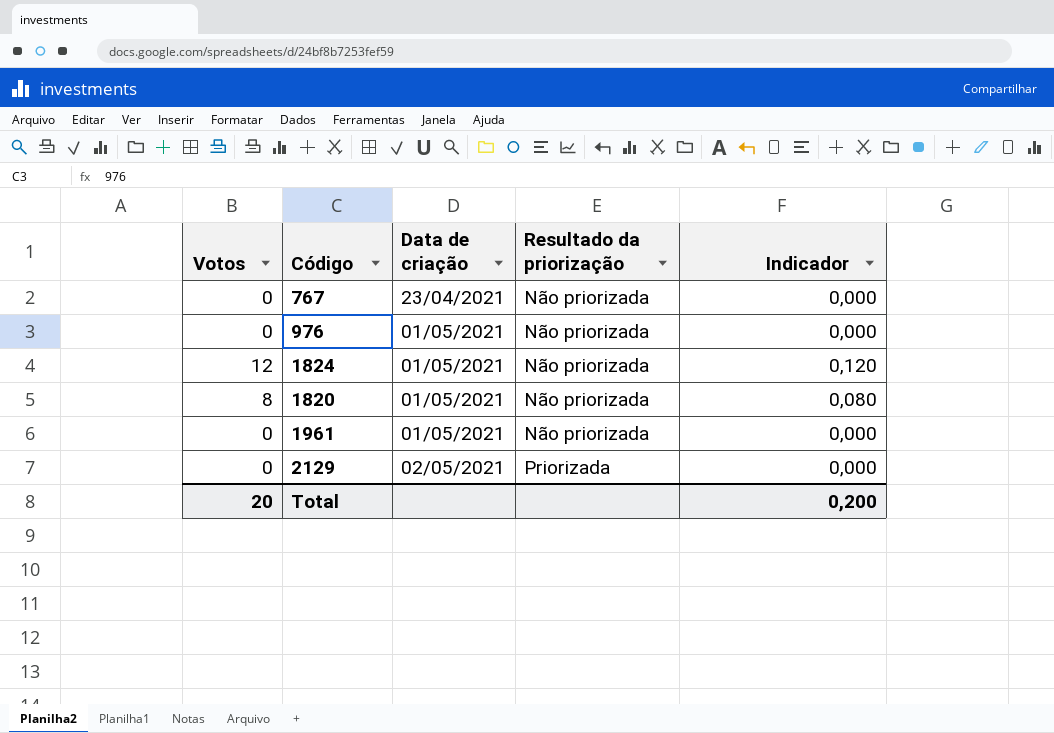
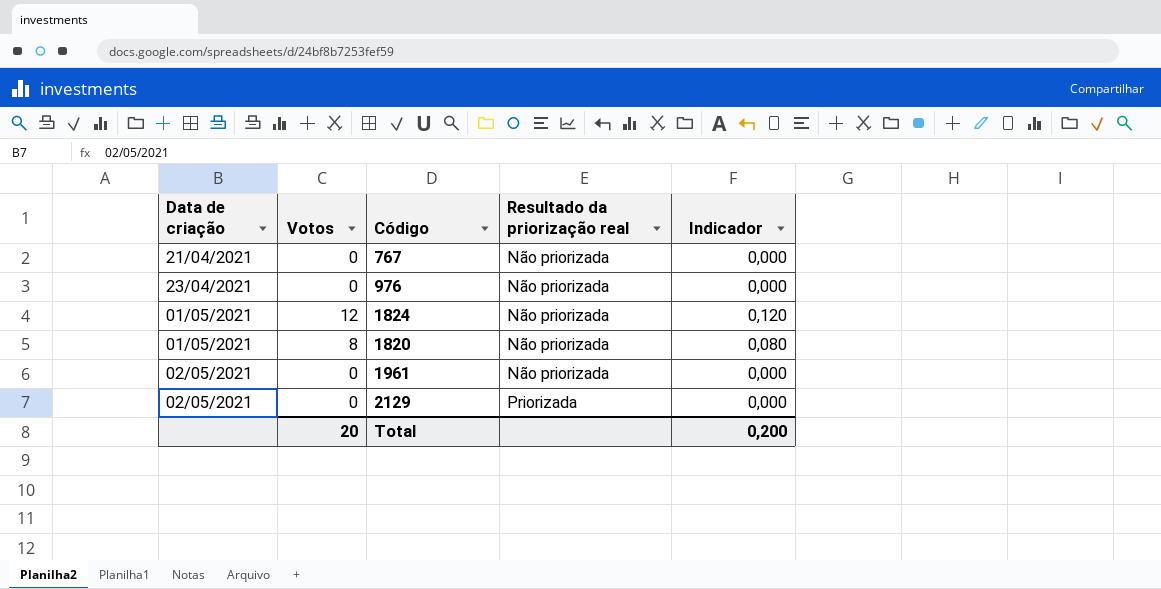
column Data de criação | position: 3 -> 1
column name: Resultado da priorização -> Resultado da priorização real
767 | Data de criação: 23/04/2021 -> 21/04/2021
976 | Data de criação: 01/05/2021 -> 23/04/2021
1961 | Data de criação: 01/05/2021 -> 02/05/2021

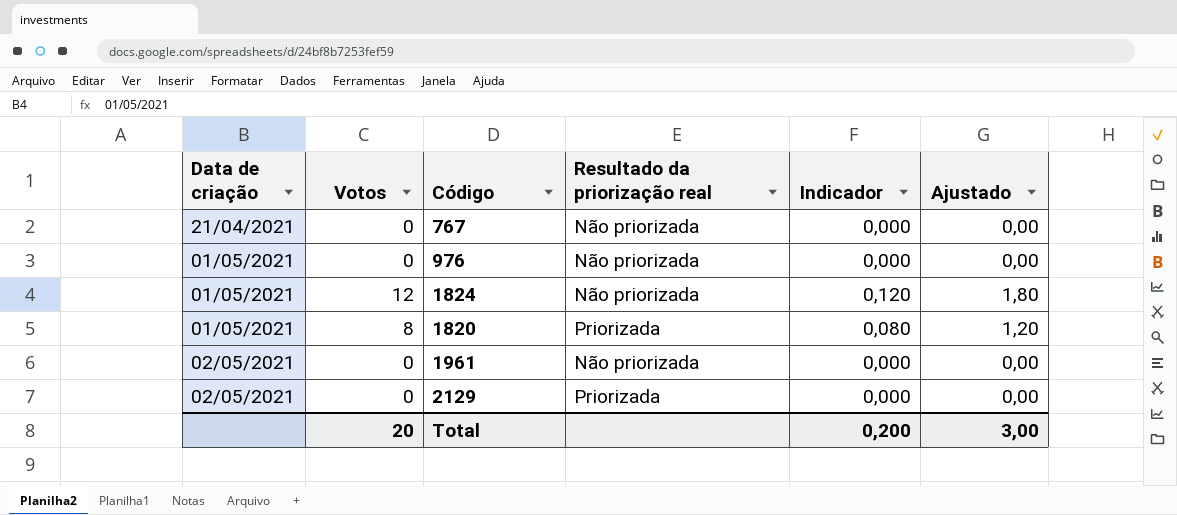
column Ajustado | formula: none -> [Votos] * 0,15
976 | Data de criação: 23/04/2021 -> 01/05/2021
1820 | Resultado da priorização real: Não priorizada -> Priorizada

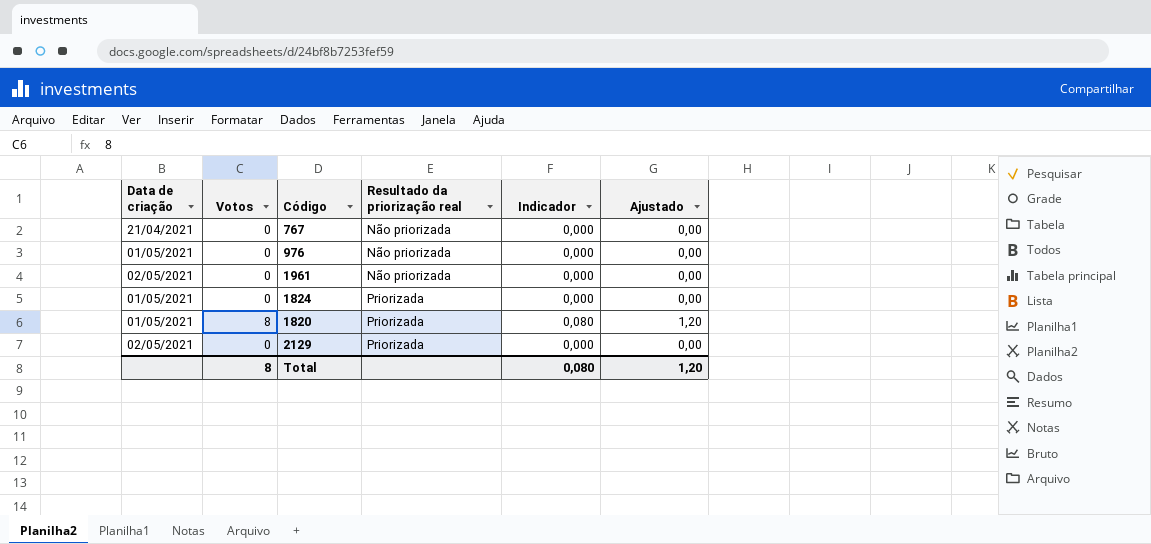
row order: Data de criação ascending -> Resultado da priorização real ascending
1824 | Votos: 12 -> 0
1824 | Resultado da priorização real: Não priorizada -> Priorizada
1824 | Indicador: 0,120 -> 0,000
1824 | Ajustado: 1,80 -> 0,00
Total | Votos: 20 -> 8
Total | Indicador: 0,200 -> 0,080
Total | Ajustado: 3,00 -> 1,20

